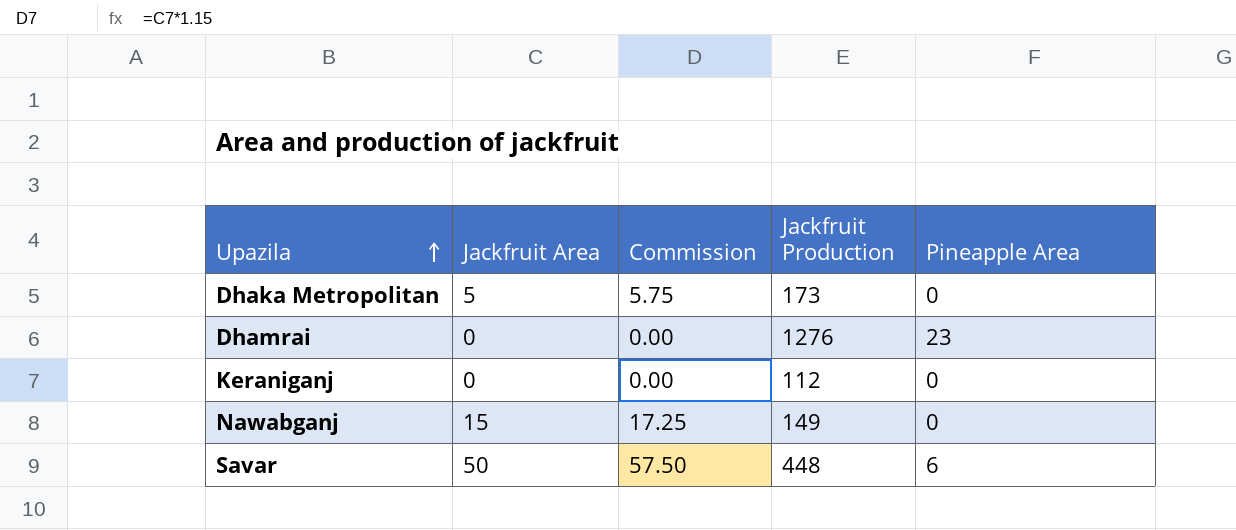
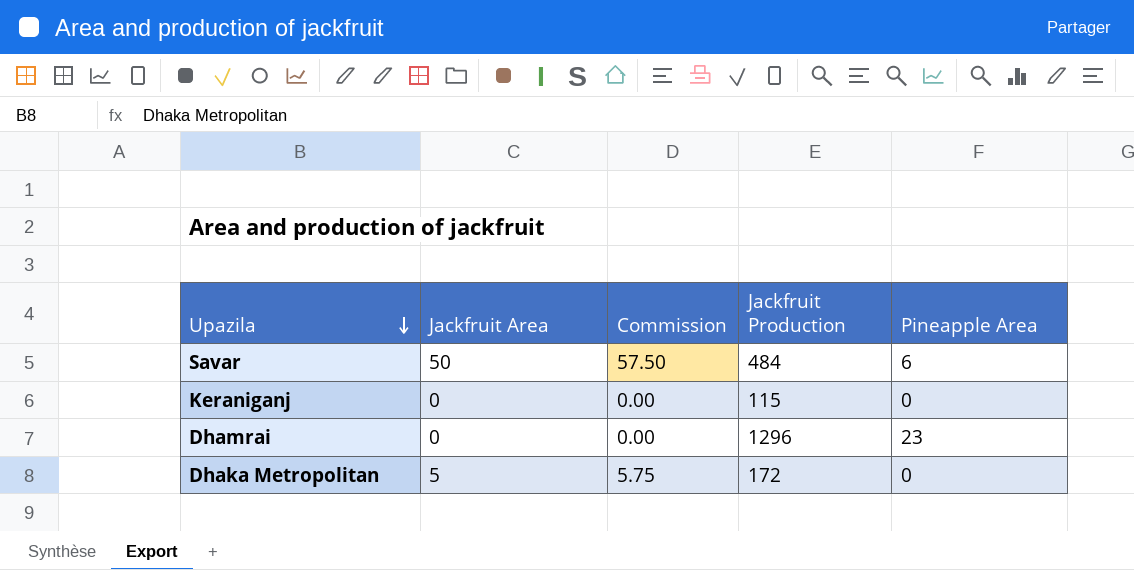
row order: Upazila ascending -> Upazila descending
row Nawabganj: 15 | 17.25 | 149 | 0 -> none
Savar | Jackfruit Production: 448 -> 484
Keraniganj | Jackfruit Production: 112 -> 115
Dhamrai | Jackfruit Production: 1276 -> 1296
Dhaka Metropolitan | Jackfruit Production: 173 -> 172

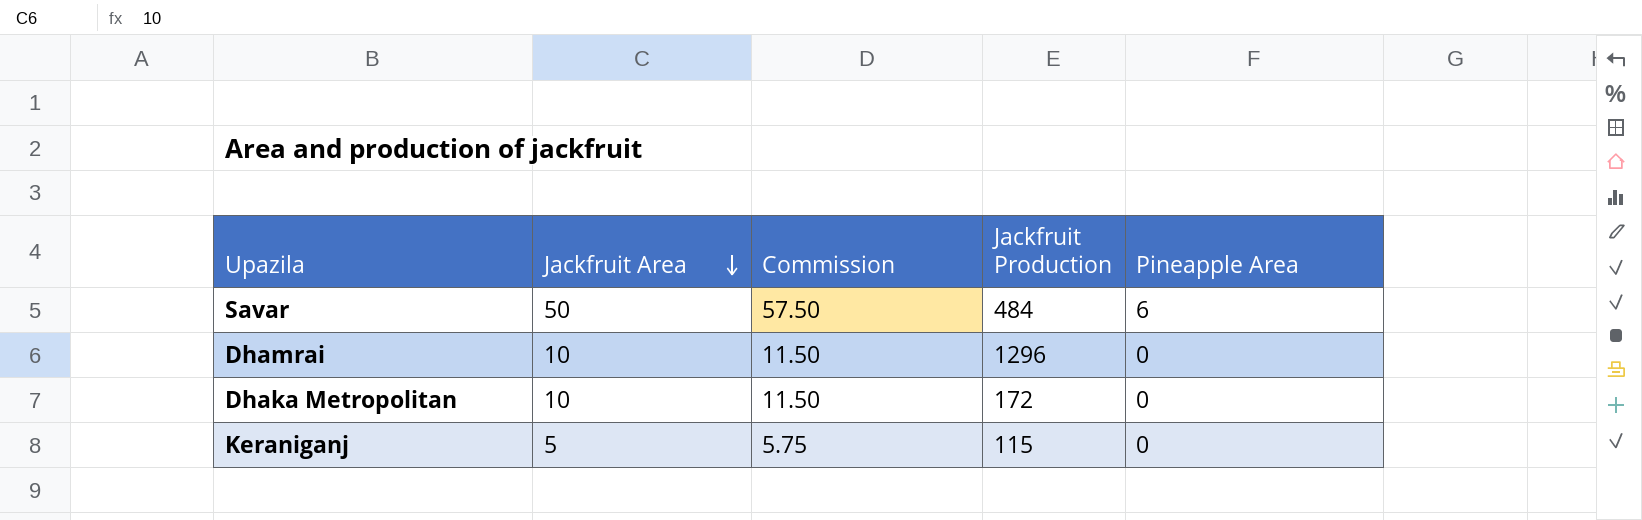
row order: Upazila descending -> Jackfruit Area descending
Dhamrai | Jackfruit Area: 0 -> 10
Dhamrai | Commission: 0.00 -> 11.50
Dhamrai | Pineapple Area: 23 -> 0
Dhaka Metropolitan | Jackfruit Area: 5 -> 10
Dhaka Metropolitan | Commission: 5.75 -> 11.50
Keraniganj | Jackfruit Area: 0 -> 5
Keraniganj | Commission: 0.00 -> 5.75

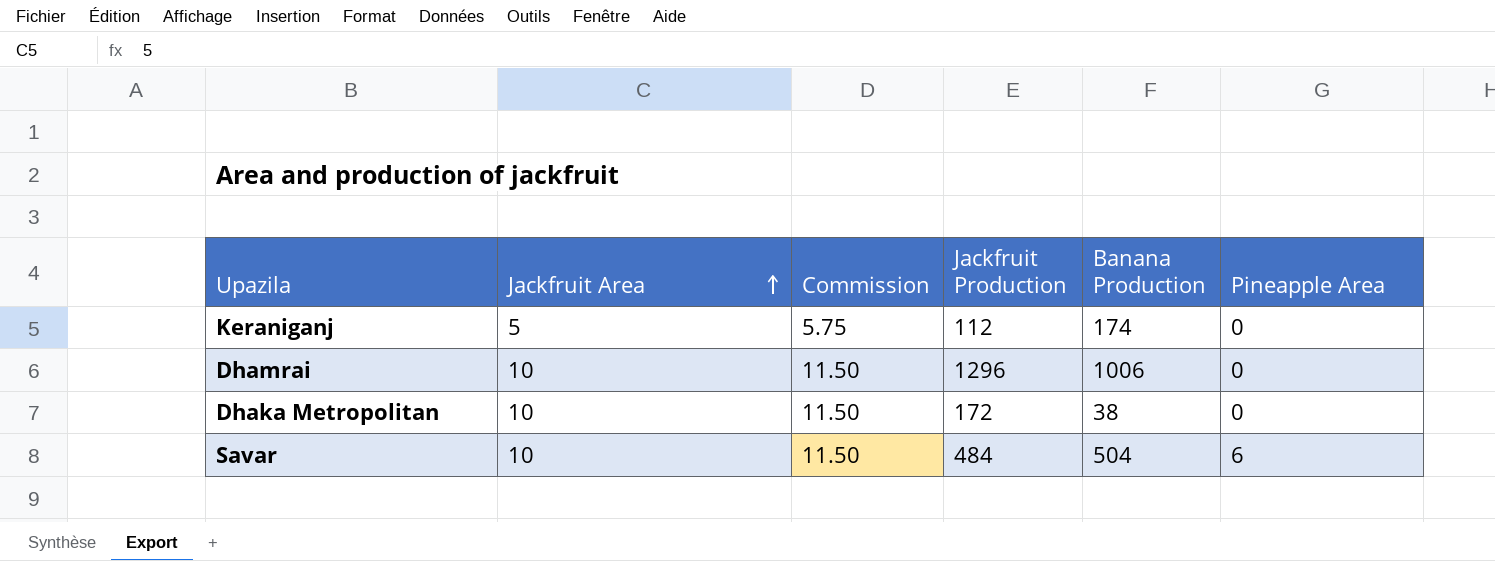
row order: Jackfruit Area descending -> Jackfruit Area ascending
column Banana Production | position: none -> 5
Keraniganj | Jackfruit Production: 115 -> 112
Savar | Jackfruit Area: 50 -> 10
Savar | Commission: 57.50 -> 11.50

